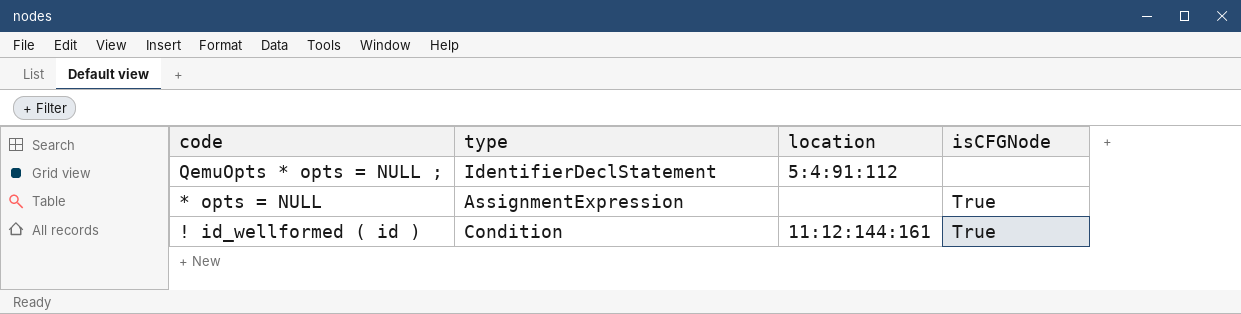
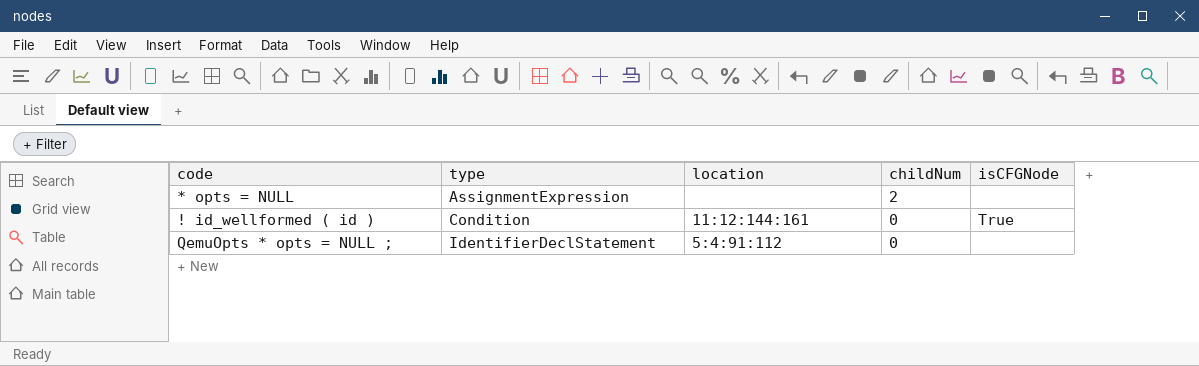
row order: code descending -> type ascending
column childNum | position: none -> 4
* opts = NULL | isCFGNode: True -> none

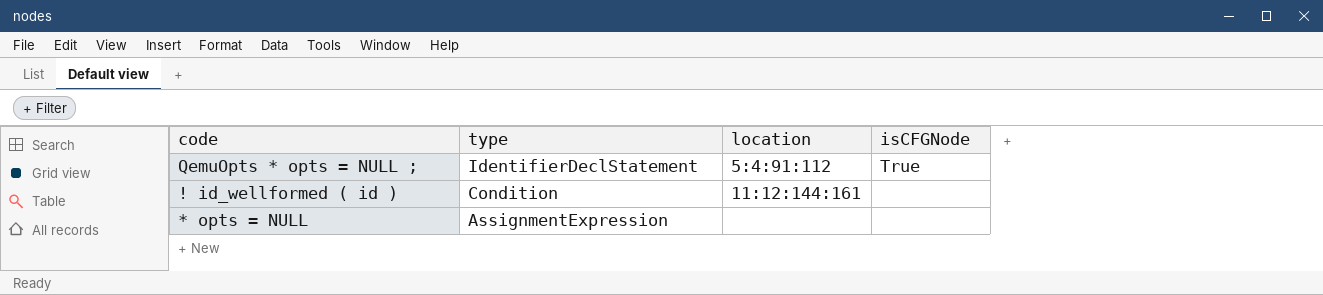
row order: type ascending -> type descending
column childNum | position: 4 -> none
QemuOpts * opts = NULL ; | isCFGNode: none -> True
! id_wellformed ( id ) | isCFGNode: True -> none

